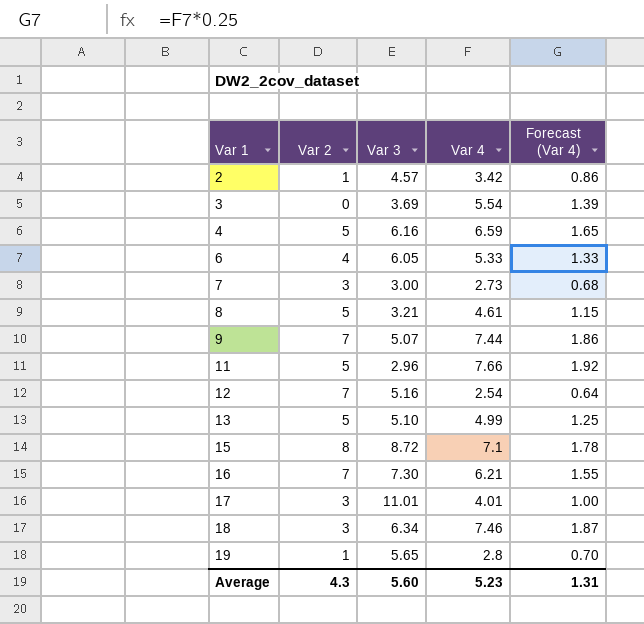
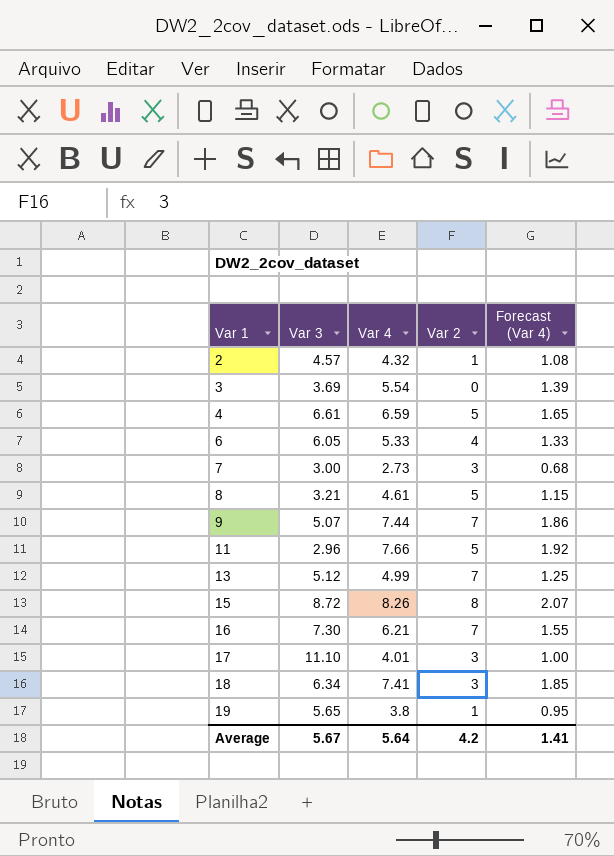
column Var 2 | position: 2 -> 4
row 12: 7 | 5.16 | 2.54 | 0.64 -> none
2 | Var 4: 3.42 -> 4.32
2 | Forecast (Var 4): 0.86 -> 1.08
4 | Var 3: 6.16 -> 6.61
13 | Var 3: 5.10 -> 5.12
13 | Var 2: 5 -> 7
15 | Var 4: 7.1 -> 8.26
15 | Forecast (Var 4): 1.78 -> 2.07
17 | Var 3: 11.01 -> 11.10
18 | Var 4: 7.46 -> 7.41
18 | Forecast (Var 4): 1.87 -> 1.85
19 | Var 4: 2.8 -> 3.8
19 | Forecast (Var 4): 0.70 -> 0.95
Average | Var 3: 5.60 -> 5.67
Average | Var 4: 5.23 -> 5.64
Average | Var 2: 4.3 -> 4.2
Average | Forecast (Var 4): 1.31 -> 1.41

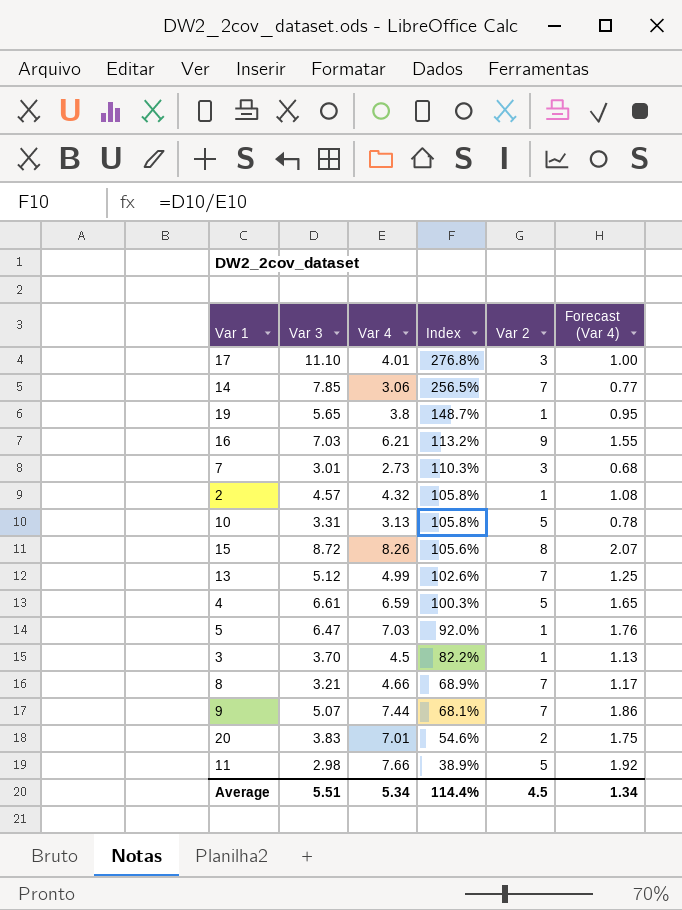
row order: Var 1 ascending -> Index descending
column Index | formula: none -> [Var 3] / [Var 4]
row 6: 6.05 | 5.33 | 4 | 1.33 -> none
row 18: 6.34 | 7.41 | 3 | 1.85 -> none
row 14: none -> 7.85 | 3.06 | 256.5% | 7 | 0.77
16 | Var 3: 7.30 -> 7.03
16 | Var 2: 7 -> 9
7 | Var 3: 3.00 -> 3.01
row 10: none -> 3.31 | 3.13 | 105.8% | 5 | 0.78
row 5: none -> 6.47 | 7.03 | 92.0% | 1 | 1.76
3 | Var 3: 3.69 -> 3.70
3 | Var 4: 5.54 -> 4.5
3 | Var 2: 0 -> 1
3 | Forecast (Var 4): 1.39 -> 1.13
8 | Var 4: 4.61 -> 4.66
8 | Var 2: 5 -> 7
8 | Forecast (Var 4): 1.15 -> 1.17
row 20: none -> 3.83 | 7.01 | 54.6% | 2 | 1.75
11 | Var 3: 2.96 -> 2.98
Average | Var 3: 5.67 -> 5.51
Average | Var 4: 5.64 -> 5.34
Average | Var 2: 4.2 -> 4.5
Average | Forecast (Var 4): 1.41 -> 1.34

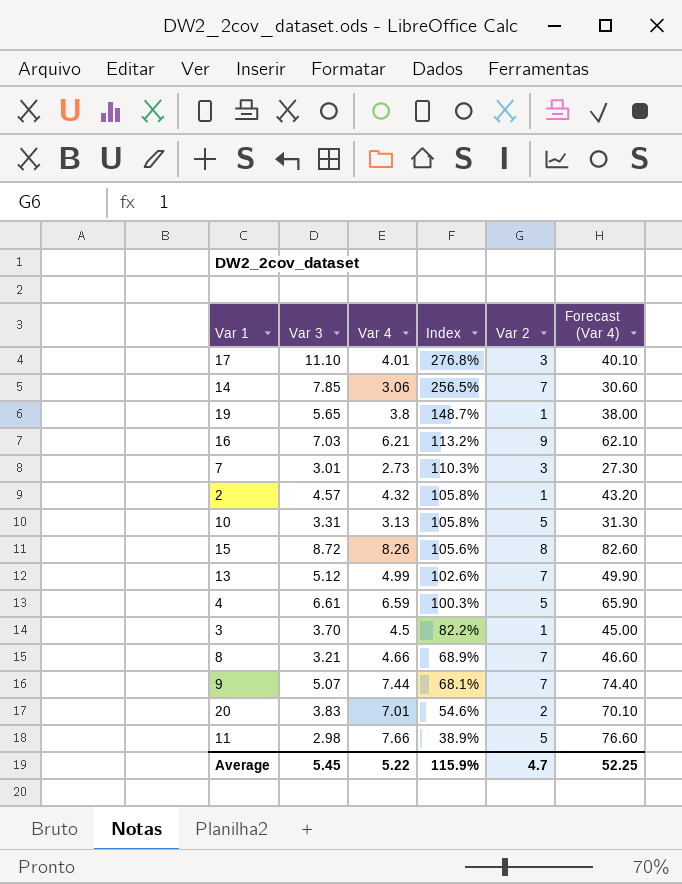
column Forecast (Var 4) | formula: [Var 4] * 0.25 -> [Var 4] * 10
row 5: 6.47 | 7.03 | 92.0% | 1 | 1.76 -> none
Average | Var 3: 5.51 -> 5.45
Average | Var 4: 5.34 -> 5.22
Average | Index: 114.4% -> 115.9%
Average | Var 2: 4.5 -> 4.7
Average | Forecast (Var 4): 1.34 -> 52.25

